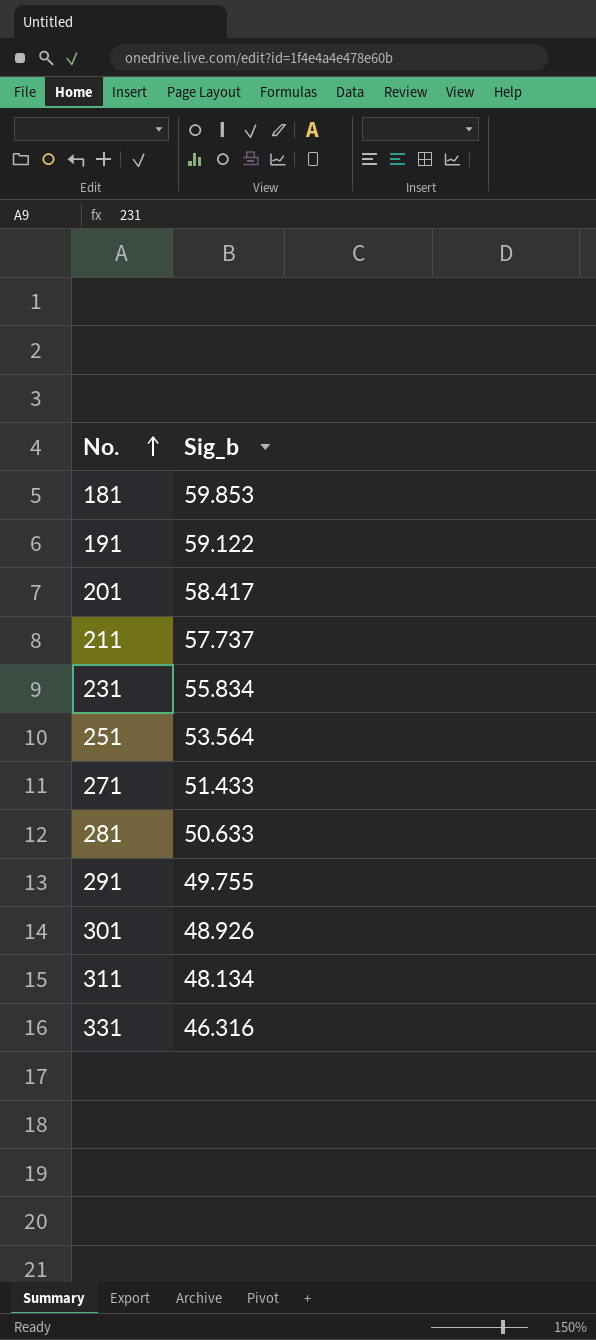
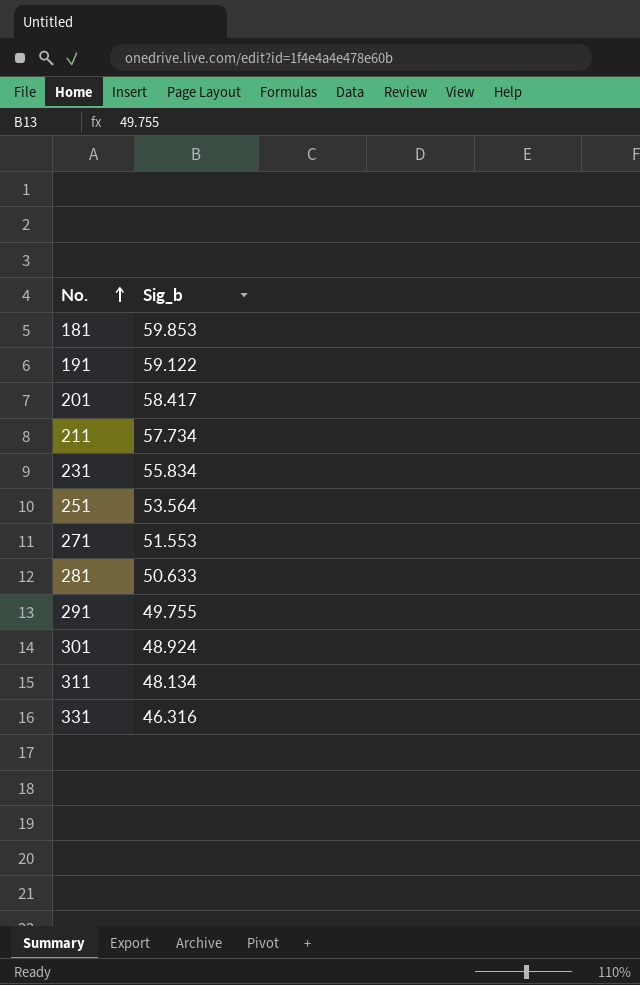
211 | Sig_b: 57.737 -> 57.734
271 | Sig_b: 51.433 -> 51.553
301 | Sig_b: 48.926 -> 48.924

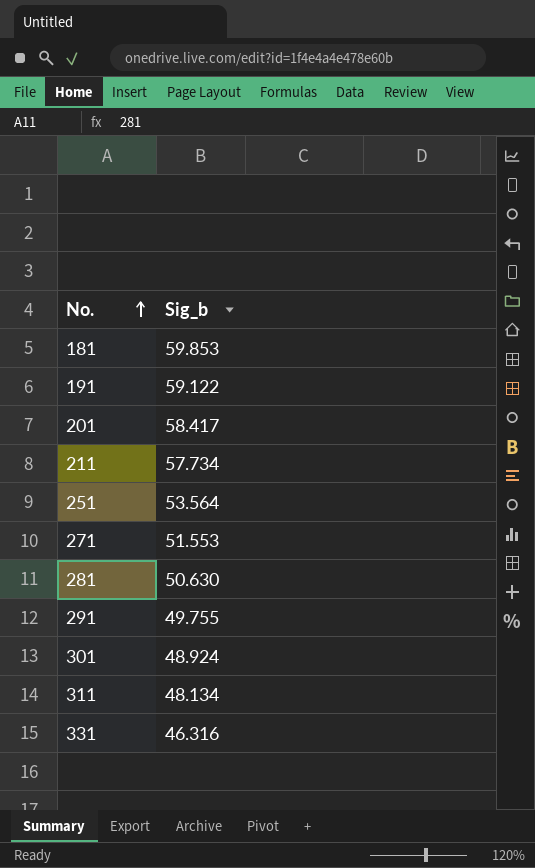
row 231: 55.834 -> none
281 | Sig_b: 50.633 -> 50.630

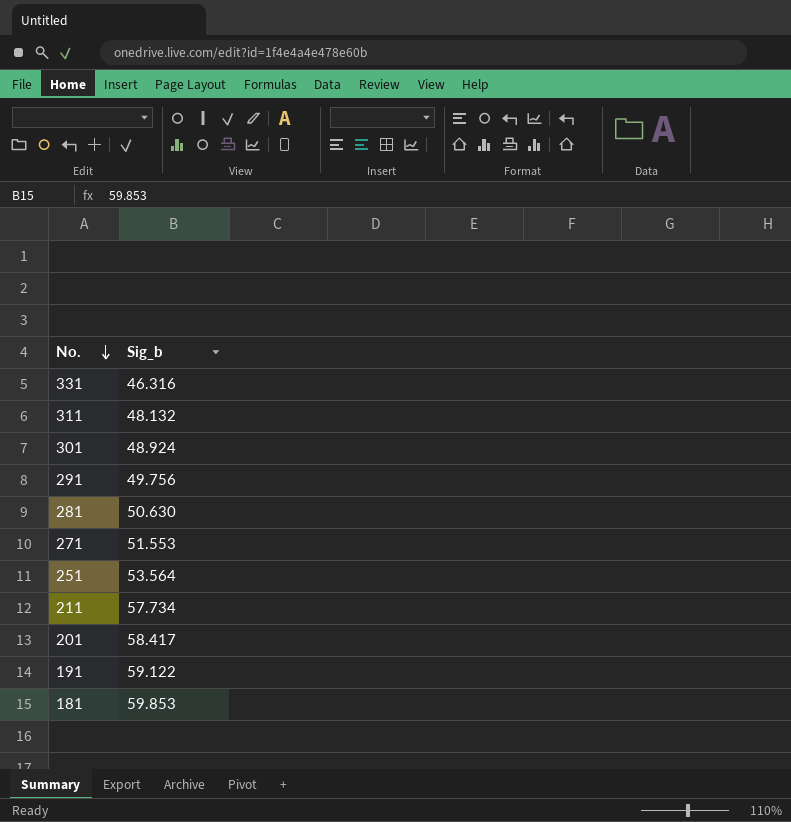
row order: No. ascending -> No. descending
311 | Sig_b: 48.134 -> 48.132
291 | Sig_b: 49.755 -> 49.756

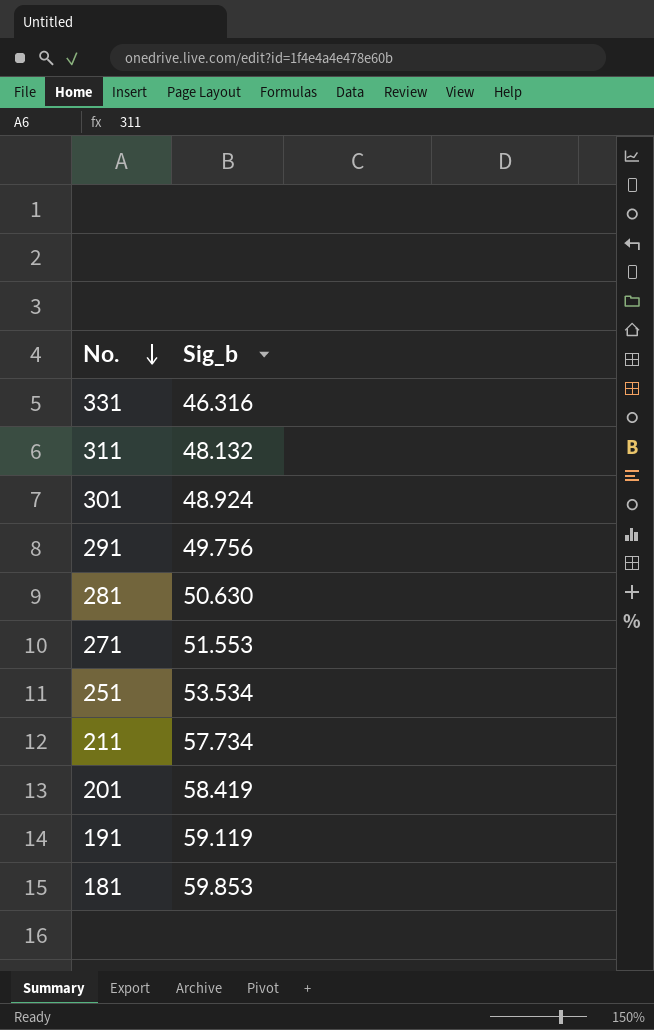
251 | Sig_b: 53.564 -> 53.534
201 | Sig_b: 58.417 -> 58.419
191 | Sig_b: 59.122 -> 59.119

